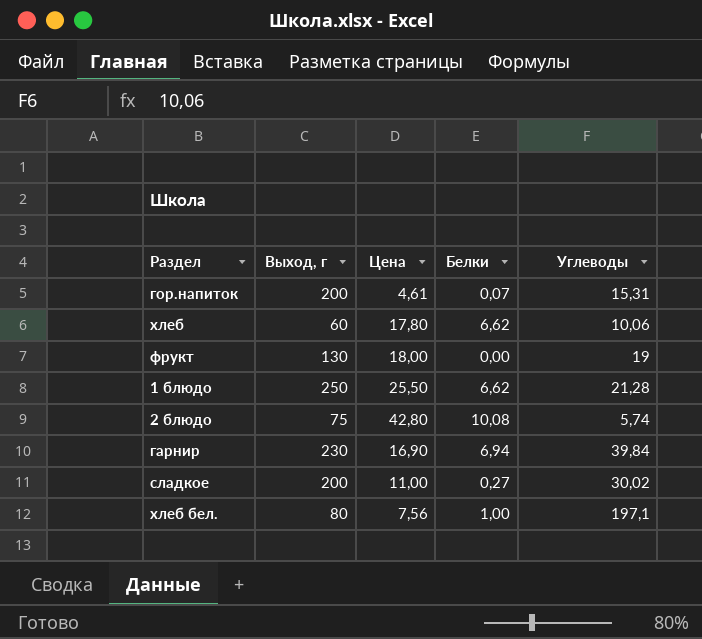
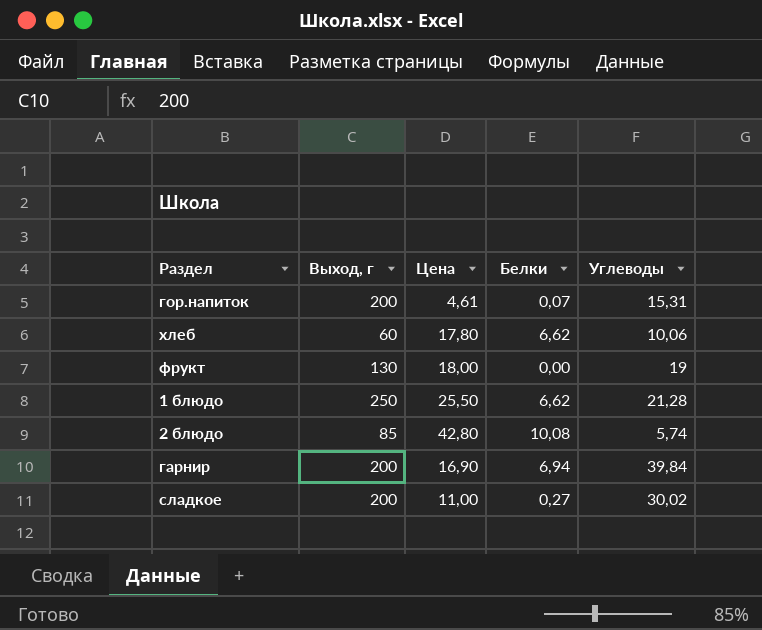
row хлеб бел.: 80 | 7,56 | 1,00 | 197,1 -> none
2 блюдо | Выход, г: 75 -> 85
гарнир | Выход, г: 230 -> 200

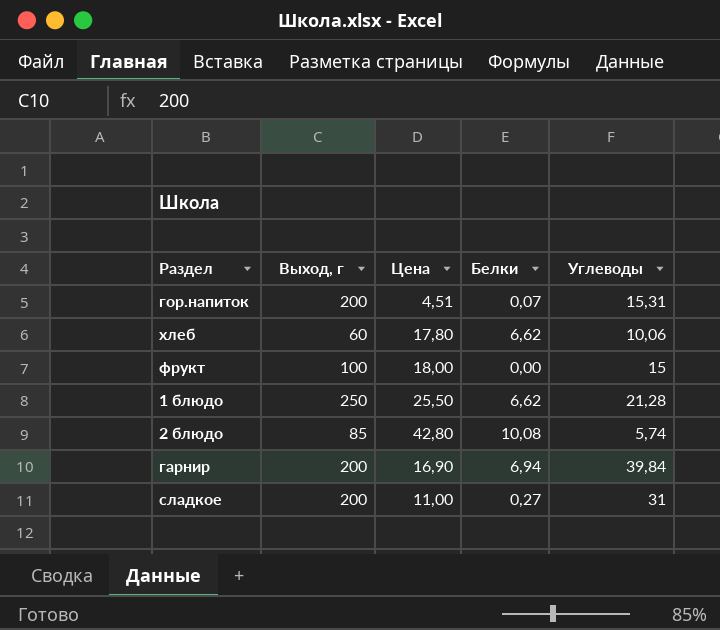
гор.напиток | Цена: 4,61 -> 4,51
фрукт | Выход, г: 130 -> 100
фрукт | Углеводы: 19 -> 15
сладкое | Углеводы: 30,02 -> 31

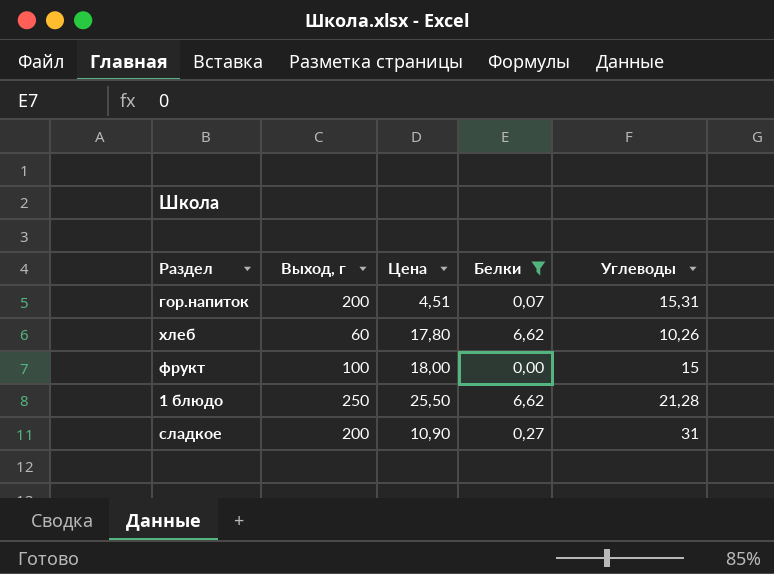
filter: none -> Белки <= 6,62
хлеб | Углеводы: 10,06 -> 10,26
сладкое | Цена: 11,00 -> 10,90

